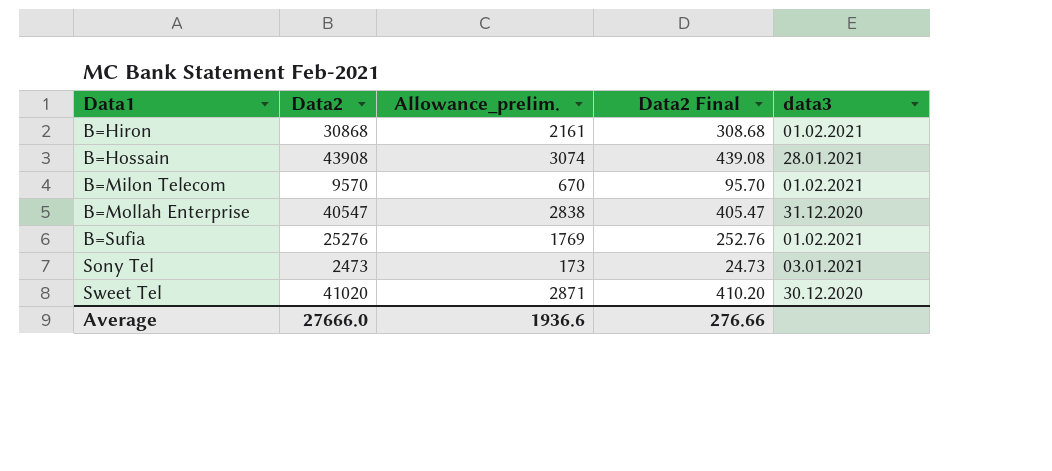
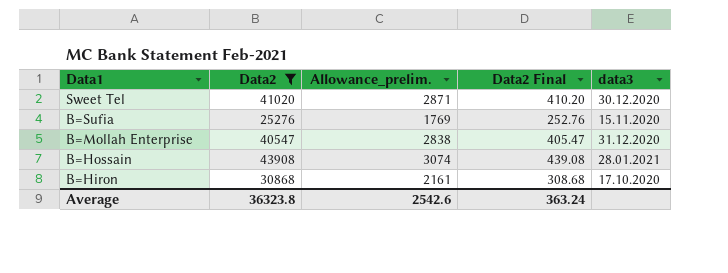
filter: none -> Data2 >= 25276
row order: Data1 ascending -> Data1 descending
B=Sufia | data3: 01.02.2021 -> 15.11.2020
B=Hiron | data3: 01.02.2021 -> 17.10.2020
Average | Data2: 27666.0 -> 36323.8
Average | Allowance_prelim.: 1936.6 -> 2542.6
Average | Data2 Final: 276.66 -> 363.24

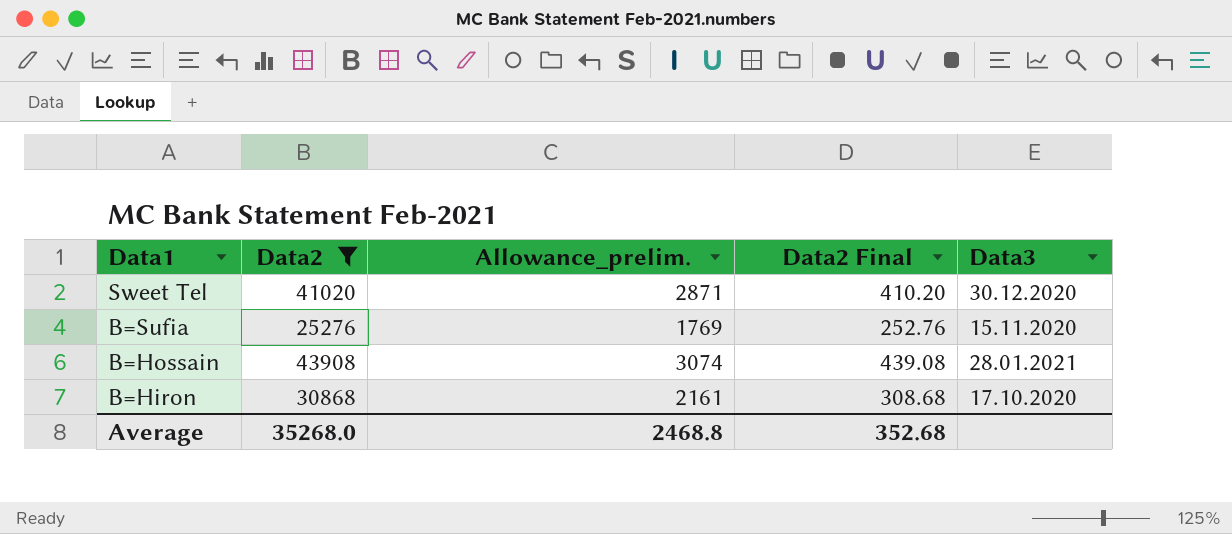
column name: data3 -> Data3
row B=Mollah Enterprise: 40547 | 2838 | 405.47 | 31.12.2020 -> none
Average | Data2: 36323.8 -> 35268.0
Average | Allowance_prelim.: 2542.6 -> 2468.8
Average | Data2 Final: 363.24 -> 352.68

